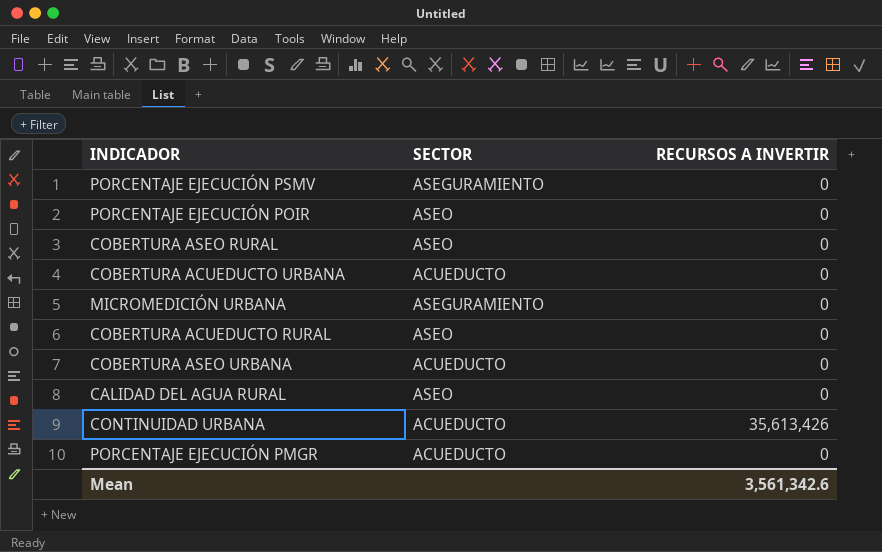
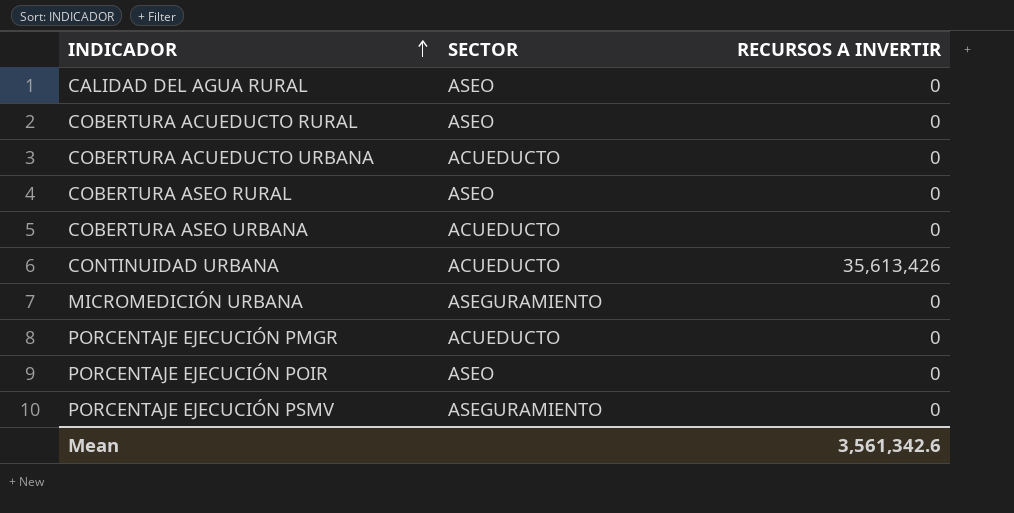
row order: none -> INDICADOR ascending

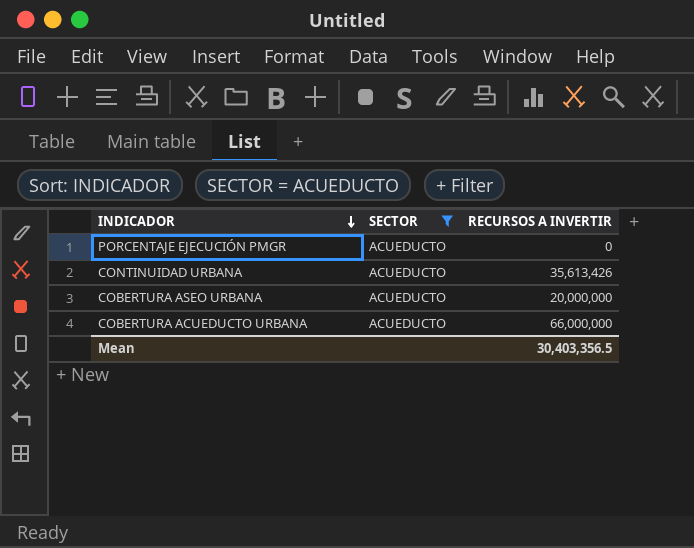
filter: none -> SECTOR = ACUEDUCTO
row order: INDICADOR ascending -> INDICADOR descending
COBERTURA ASEO URBANA | RECURSOS A INVERTIR: 0 -> 20,000,000
COBERTURA ACUEDUCTO URBANA | RECURSOS A INVERTIR: 0 -> 66,000,000
Mean | RECURSOS A INVERTIR: 3,561,342.6 -> 30,403,356.5

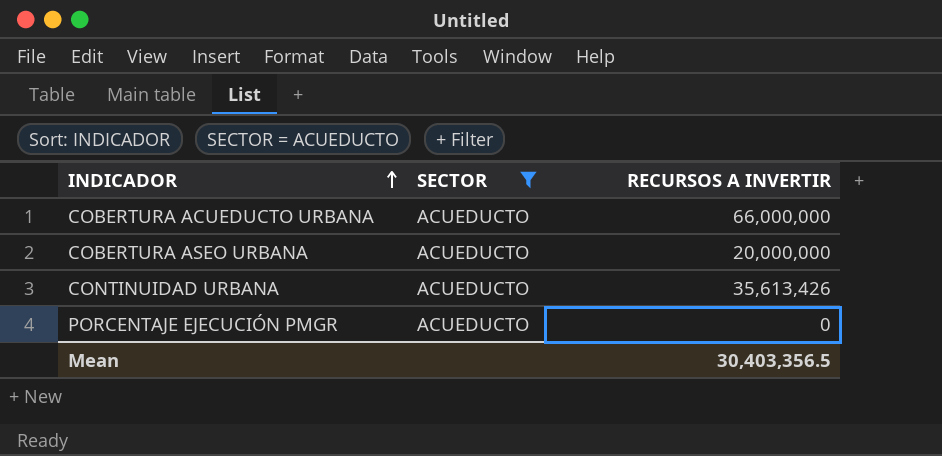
row order: INDICADOR descending -> INDICADOR ascending

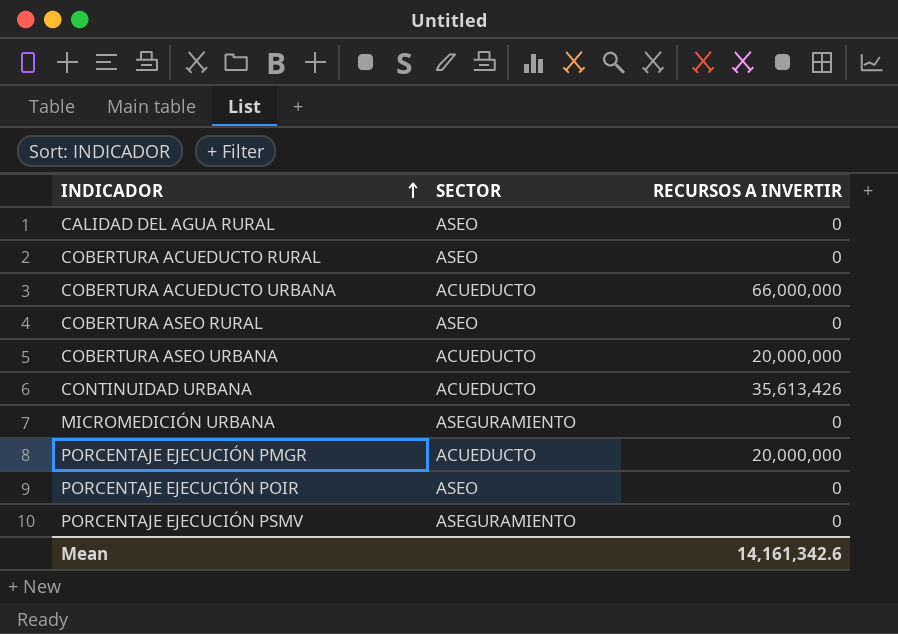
filter: SECTOR = ACUEDUCTO -> none
PORCENTAJE EJECUCIÓN PMGR | RECURSOS A INVERTIR: 0 -> 20,000,000
Mean | RECURSOS A INVERTIR: 30,403,356.5 -> 14,161,342.6

